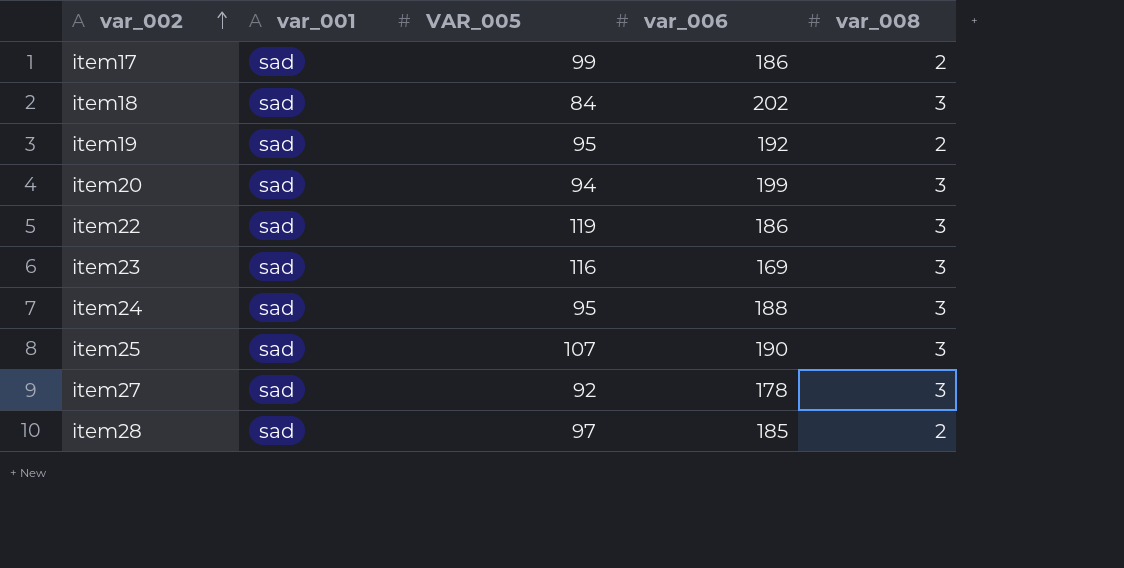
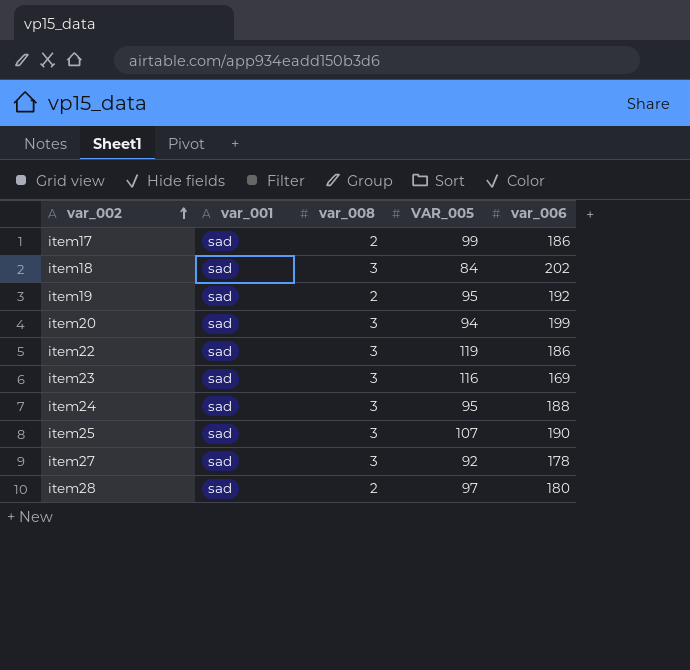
column var_008 | position: 5 -> 3
item28 | var_006: 185 -> 180

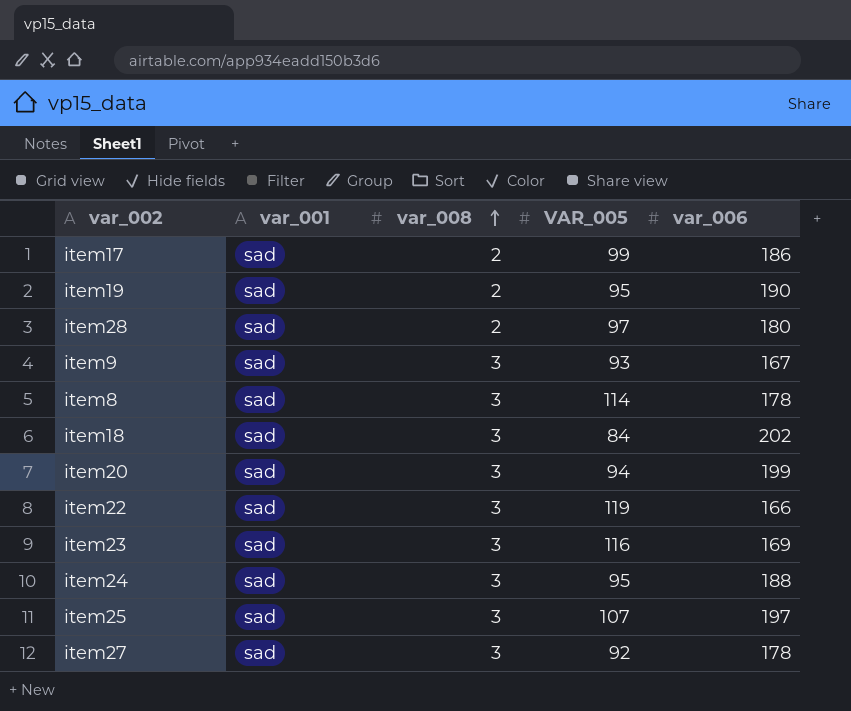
row order: var_002 ascending -> var_008 ascending
item19 | var_006: 192 -> 190
row item9: none -> sad | 3 | 93 | 167
row item8: none -> sad | 3 | 114 | 178
item22 | var_006: 186 -> 166
item25 | var_006: 190 -> 197

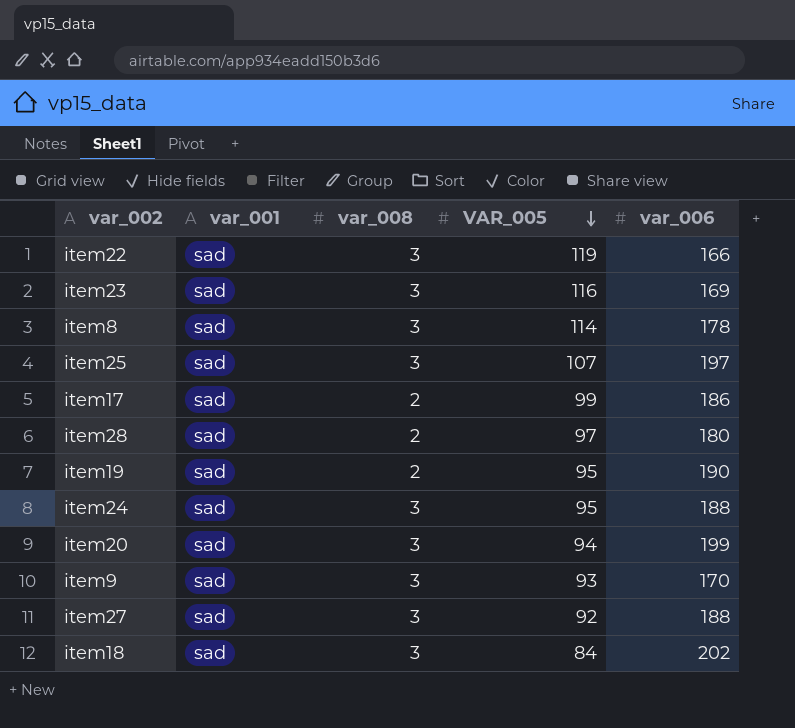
row order: var_008 ascending -> VAR_005 descending
item9 | var_006: 167 -> 170
item27 | var_006: 178 -> 188

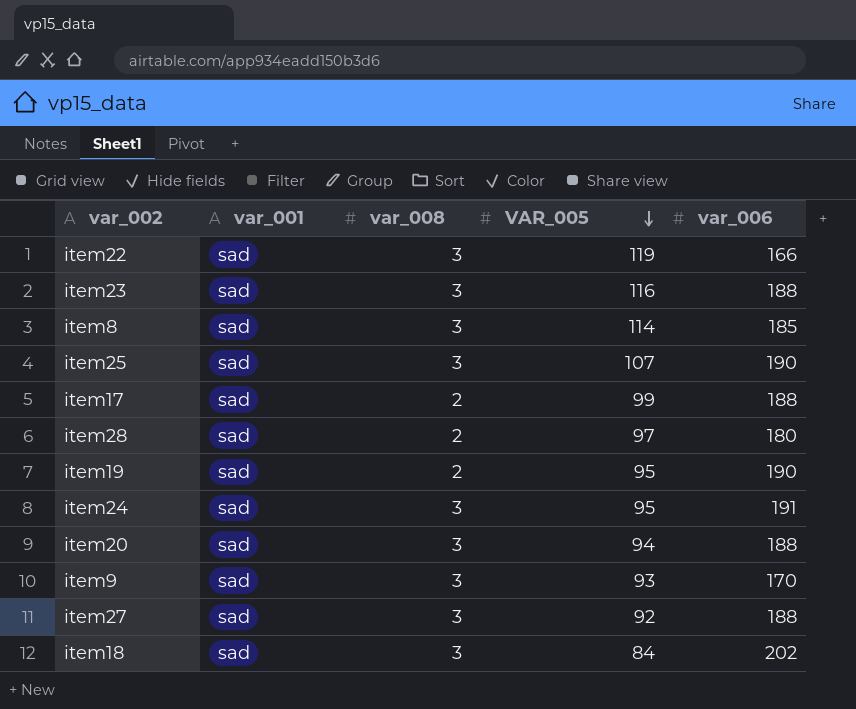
item23 | var_006: 169 -> 188
item8 | var_006: 178 -> 185
item25 | var_006: 197 -> 190
item17 | var_006: 186 -> 188
item24 | var_006: 188 -> 191
item20 | var_006: 199 -> 188

